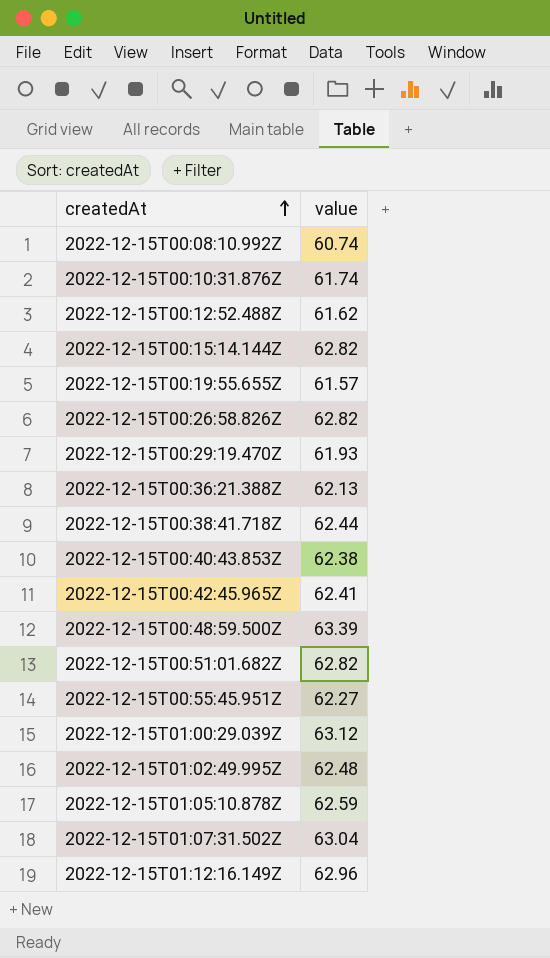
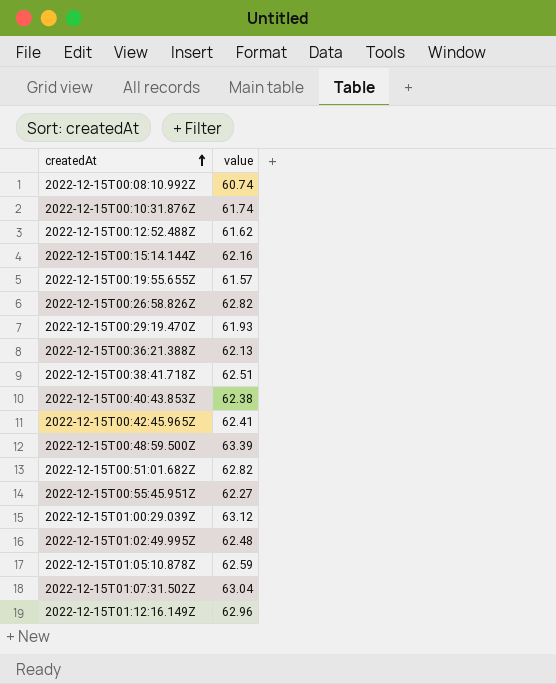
2022-12-15T00:15:14.144Z | value: 62.82 -> 62.16
2022-12-15T00:38:41.718Z | value: 62.44 -> 62.51

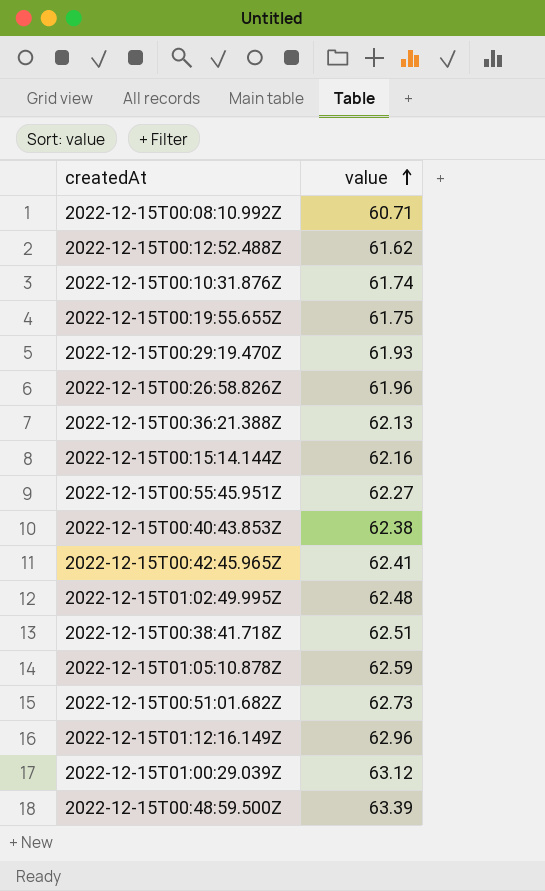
row order: createdAt ascending -> value ascending
row 2022-12-15T01:07:31.502Z: 63.04 -> none
2022-12-15T00:08:10.992Z | value: 60.74 -> 60.71
2022-12-15T00:19:55.655Z | value: 61.57 -> 61.75
2022-12-15T00:26:58.826Z | value: 62.82 -> 61.96
2022-12-15T00:51:01.682Z | value: 62.82 -> 62.73

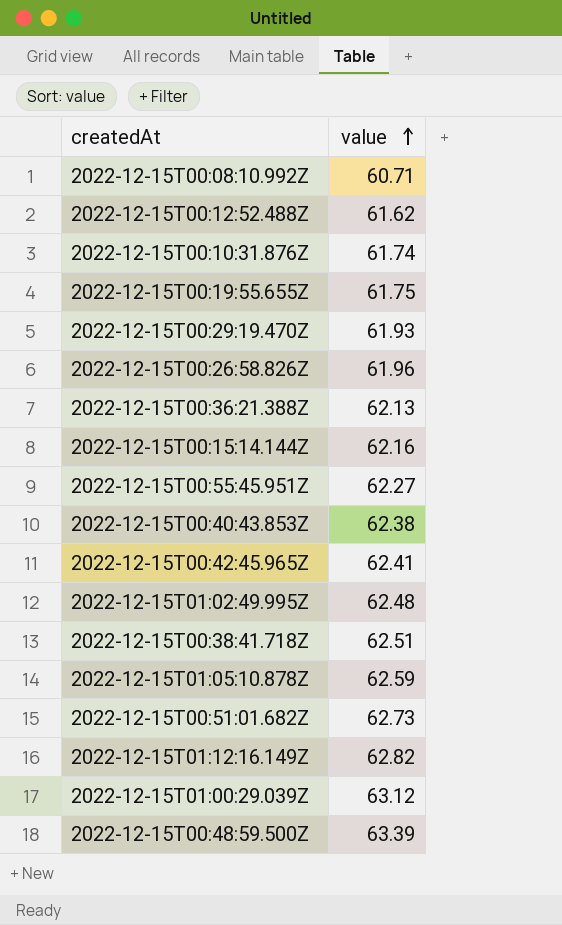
2022-12-15T01:12:16.149Z | value: 62.96 -> 62.82

